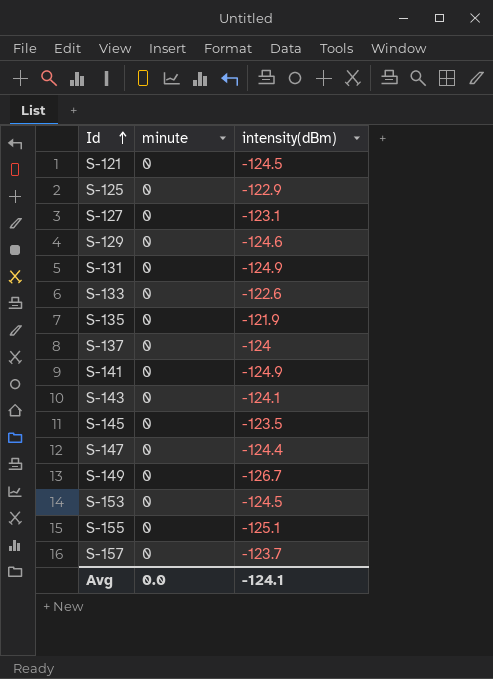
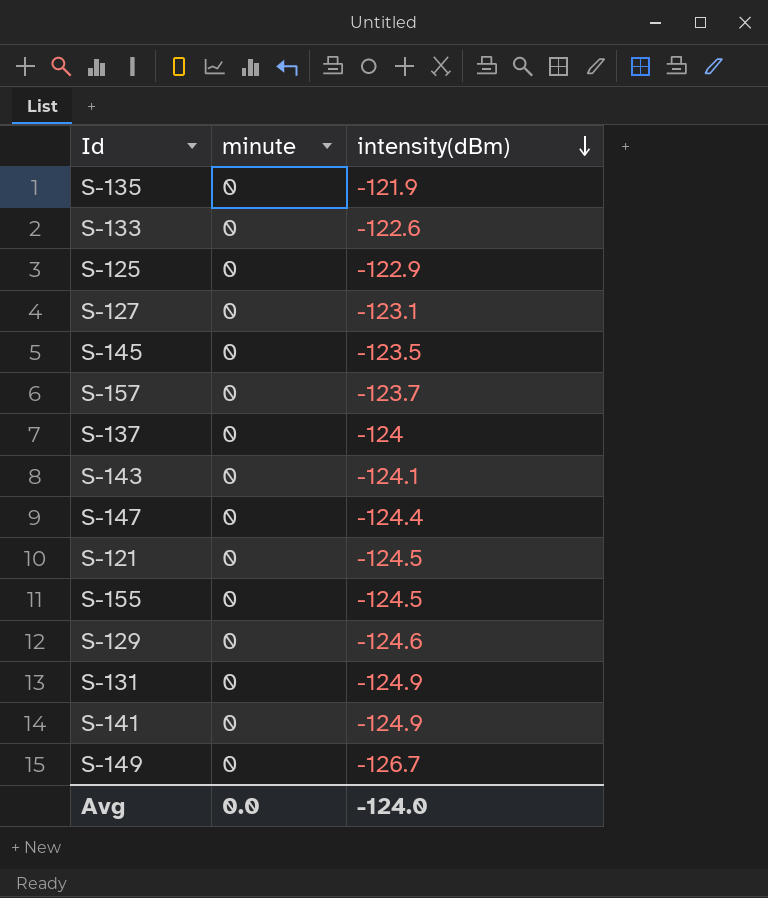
row order: Id ascending -> intensity(dBm) descending
row S-153: 0 | -124.5 -> none
S-155 | intensity(dBm): -125.1 -> -124.5
Avg | intensity(dBm): -124.1 -> -124.0

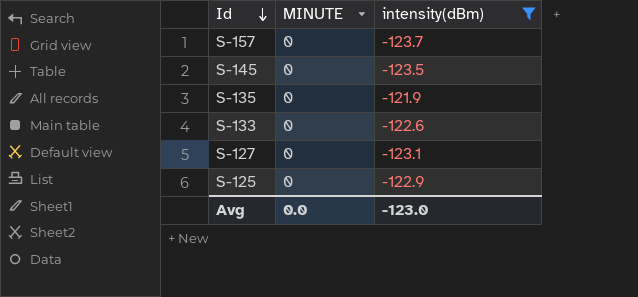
filter: none -> intensity(dBm) >= -123.7
row order: intensity(dBm) descending -> Id descending
column name: minute -> MINUTE
Avg | intensity(dBm): -124.0 -> -123.0

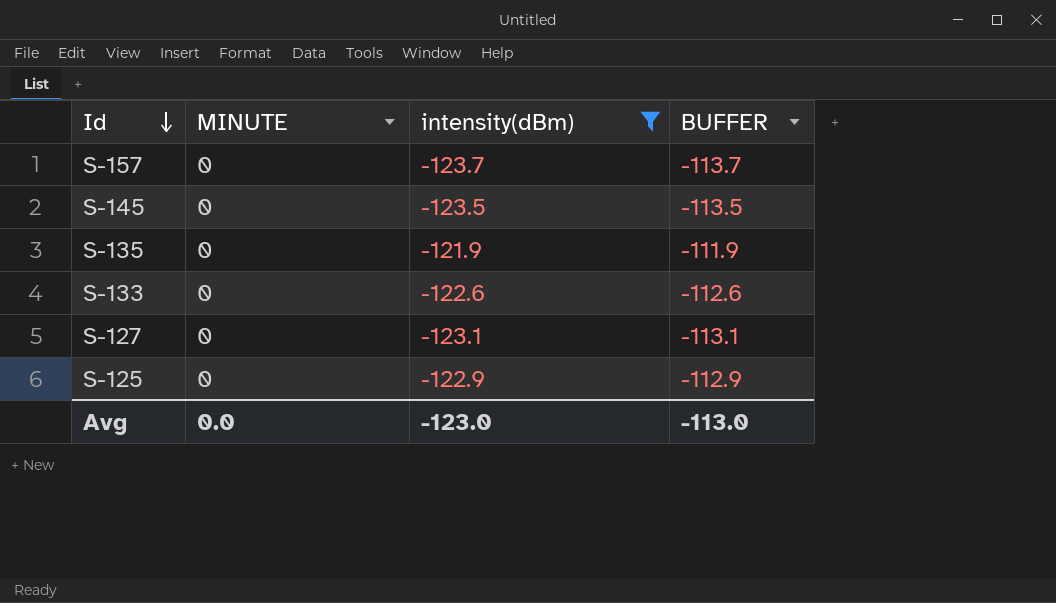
column BUFFER | formula: none -> [intensity(dBm)] + 10

